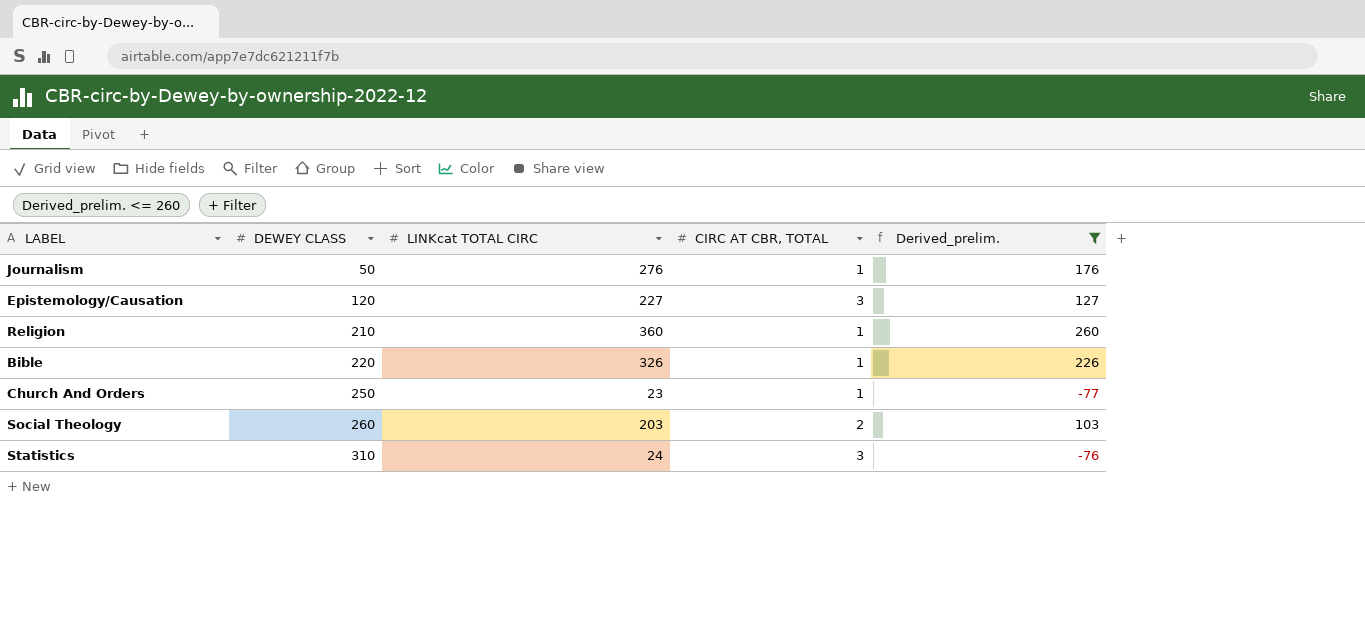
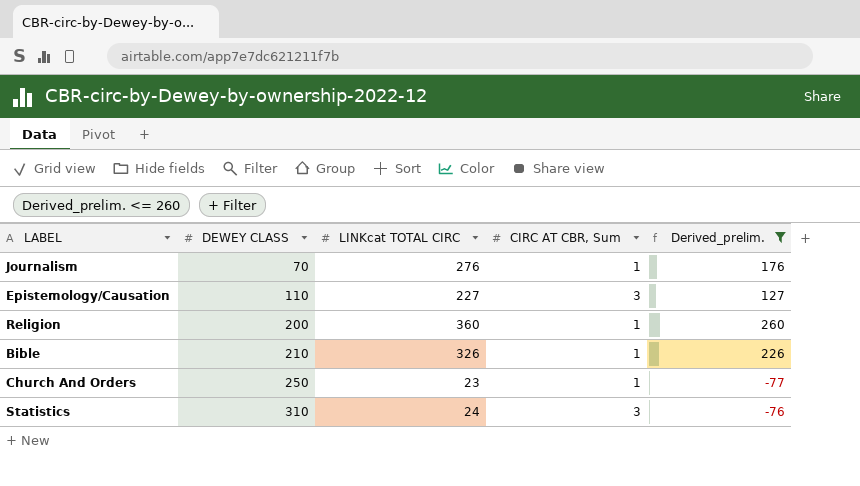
column name: CIRC AT CBR, TOTAL -> CIRC AT CBR, Sum
row Social Theology: 260 | 203 | 2 | 103 -> none
Journalism | DEWEY CLASS: 50 -> 70
Epistemology/Causation | DEWEY CLASS: 120 -> 110
Religion | DEWEY CLASS: 210 -> 200
Bible | DEWEY CLASS: 220 -> 210

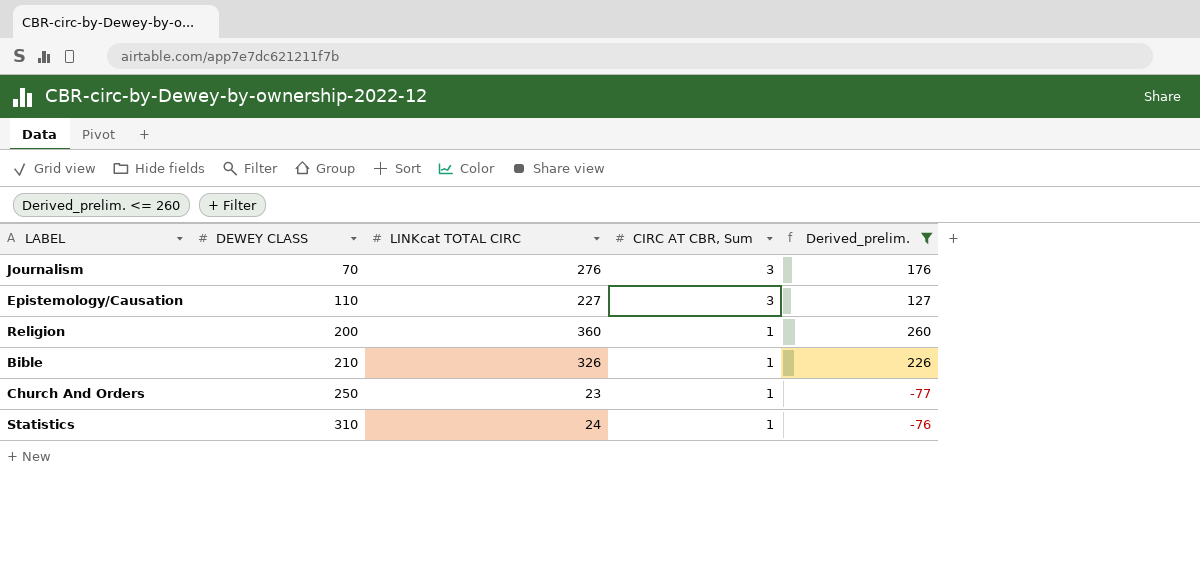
Journalism | CIRC AT CBR, Sum: 1 -> 3
Statistics | CIRC AT CBR, Sum: 3 -> 1

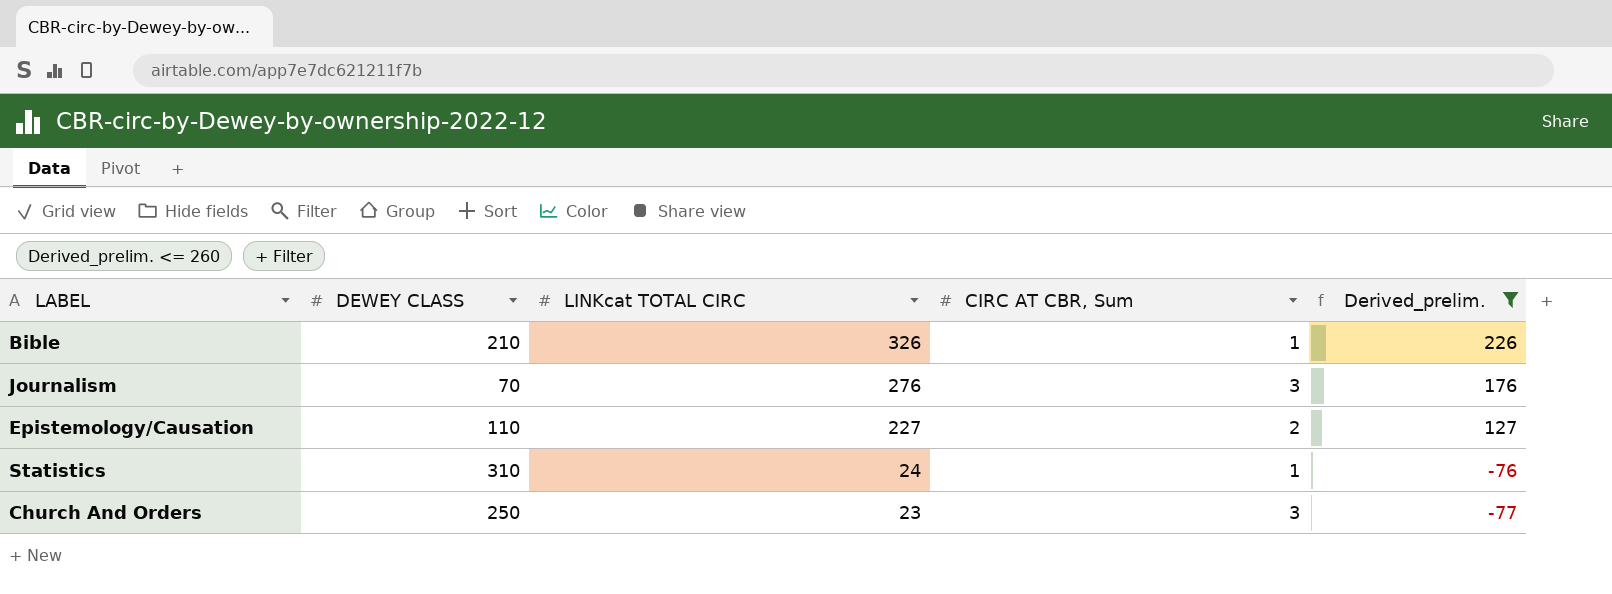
row order: DEWEY CLASS ascending -> LINKcat TOTAL CIRC descending
row Religion: 200 | 360 | 1 | 260 -> none
Epistemology/Causation | CIRC AT CBR, Sum: 3 -> 2
Church And Orders | CIRC AT CBR, Sum: 1 -> 3

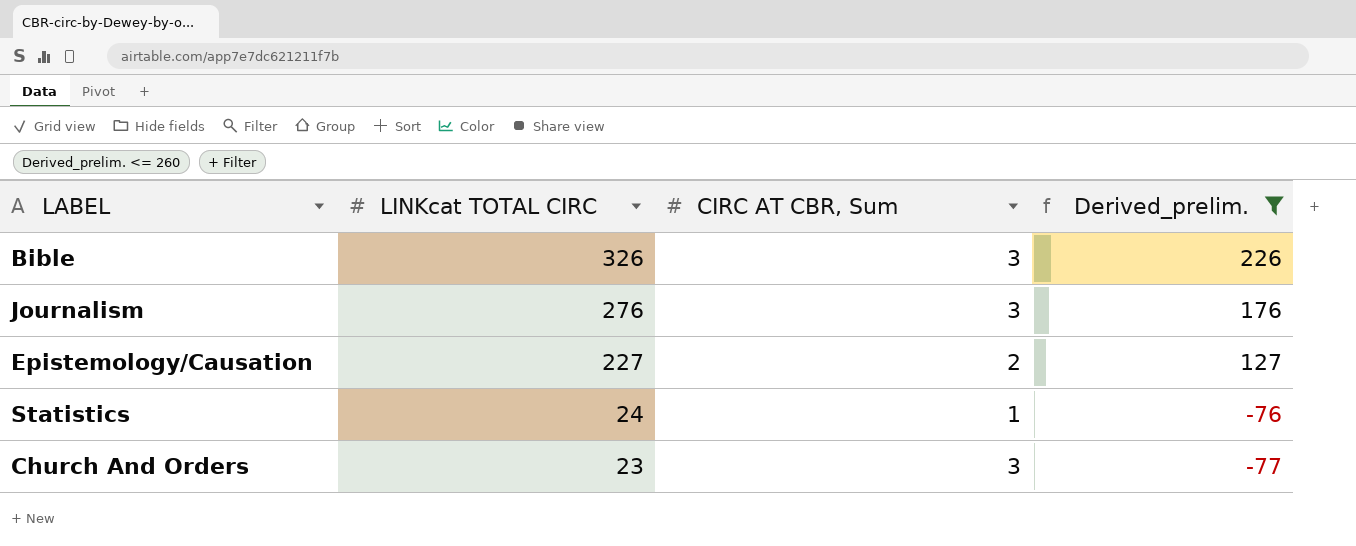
column DEWEY CLASS | position: 2 -> none
Bible | CIRC AT CBR, Sum: 1 -> 3

